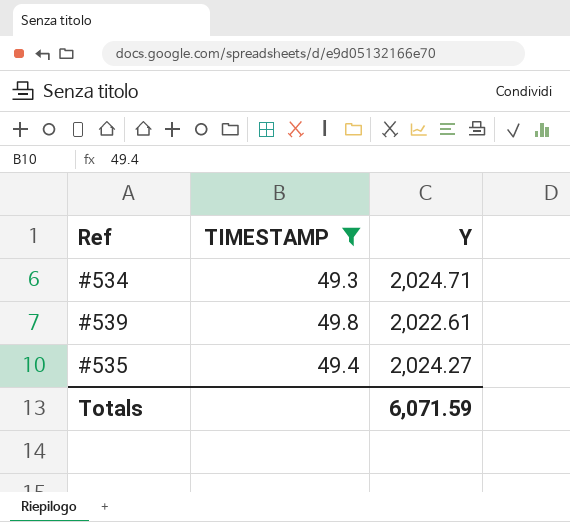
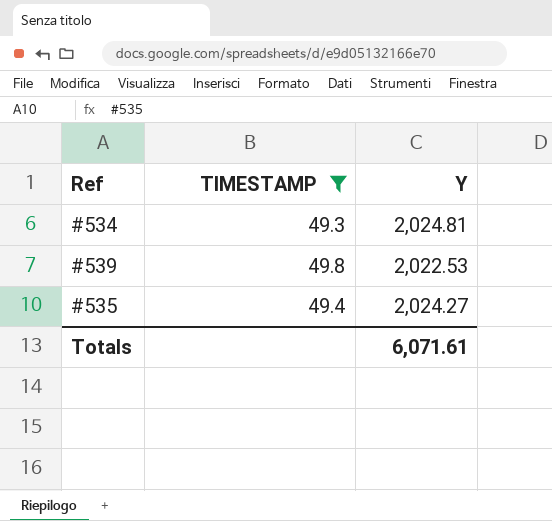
#534 | Y: 2,024.71 -> 2,024.81
#539 | Y: 2,022.61 -> 2,022.53
Totals | Y: 6,071.59 -> 6,071.61

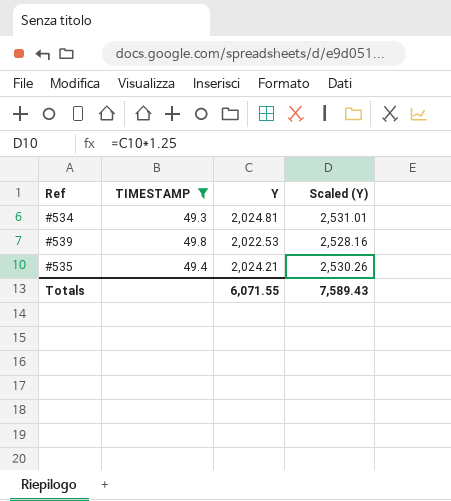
column Scaled (Y) | formula: none -> [Y] * 1.25
#535 | Y: 2,024.27 -> 2,024.21
Totals | Y: 6,071.61 -> 6,071.55

